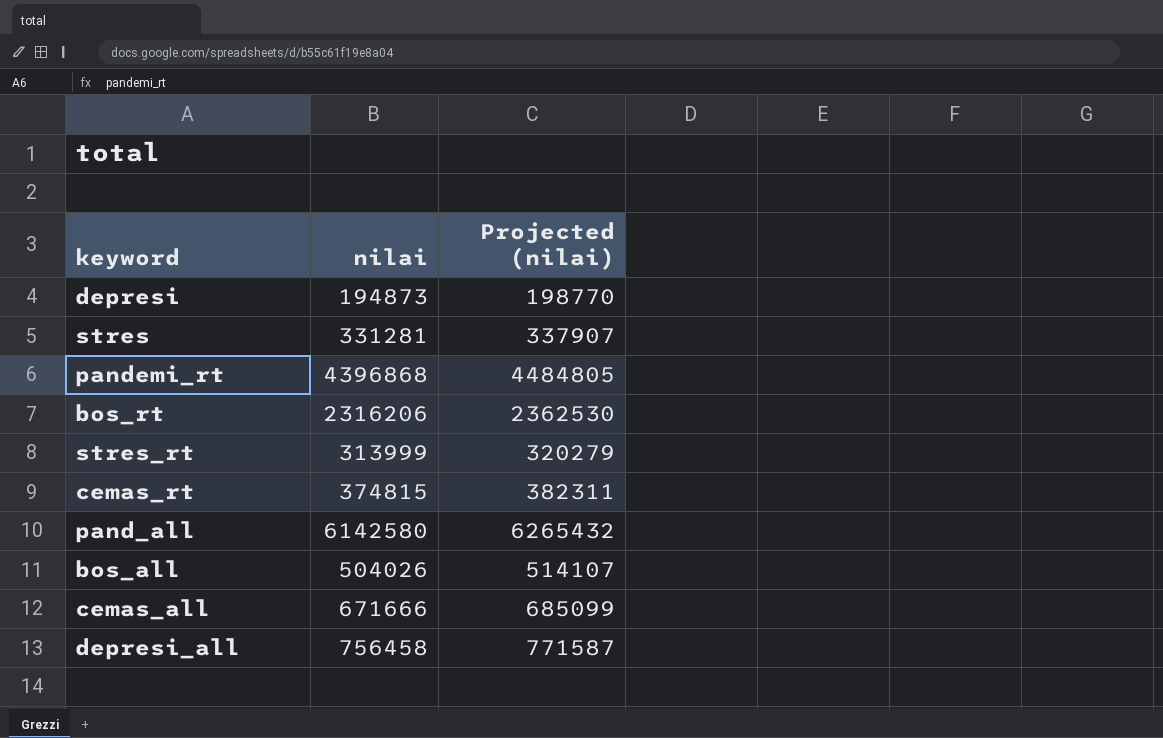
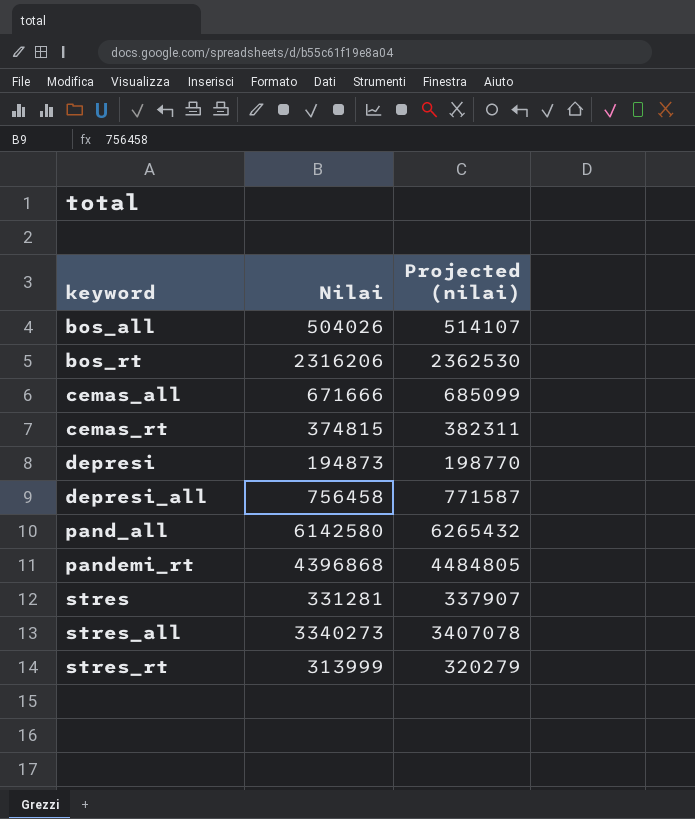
row order: none -> keyword ascending
column name: nilai -> Nilai
row stres_all: none -> 3340273 | 3407078

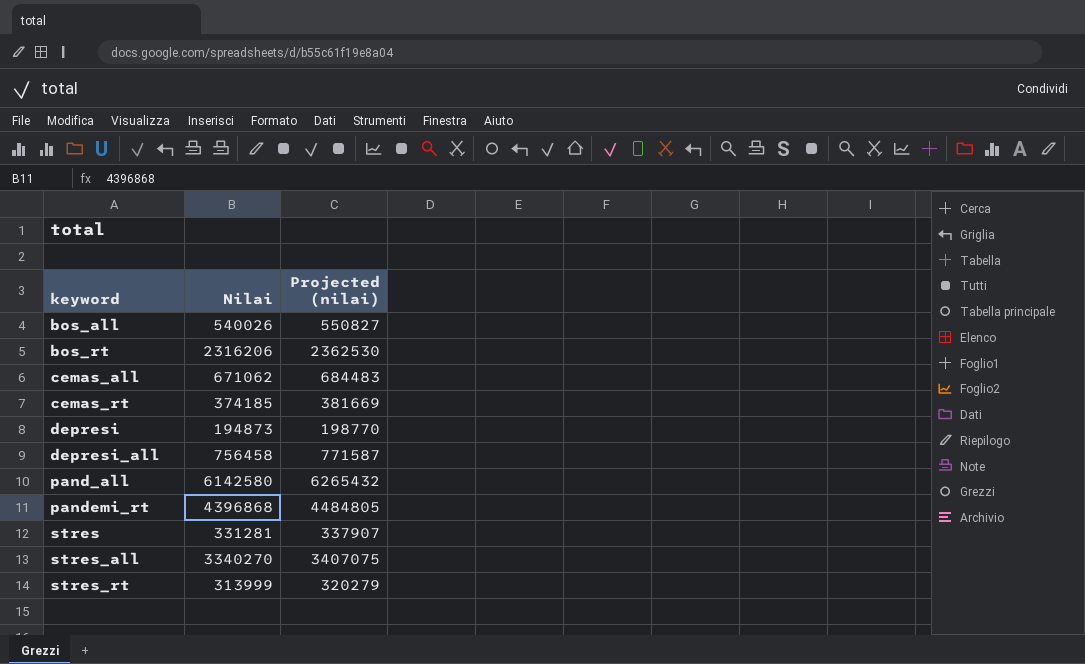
bos_all | Nilai: 504026 -> 540026
bos_all | Projected (nilai): 514107 -> 550827
cemas_all | Nilai: 671666 -> 671062
cemas_all | Projected (nilai): 685099 -> 684483
cemas_rt | Nilai: 374815 -> 374185
cemas_rt | Projected (nilai): 382311 -> 381669
stres_all | Nilai: 3340273 -> 3340270
stres_all | Projected (nilai): 3407078 -> 3407075

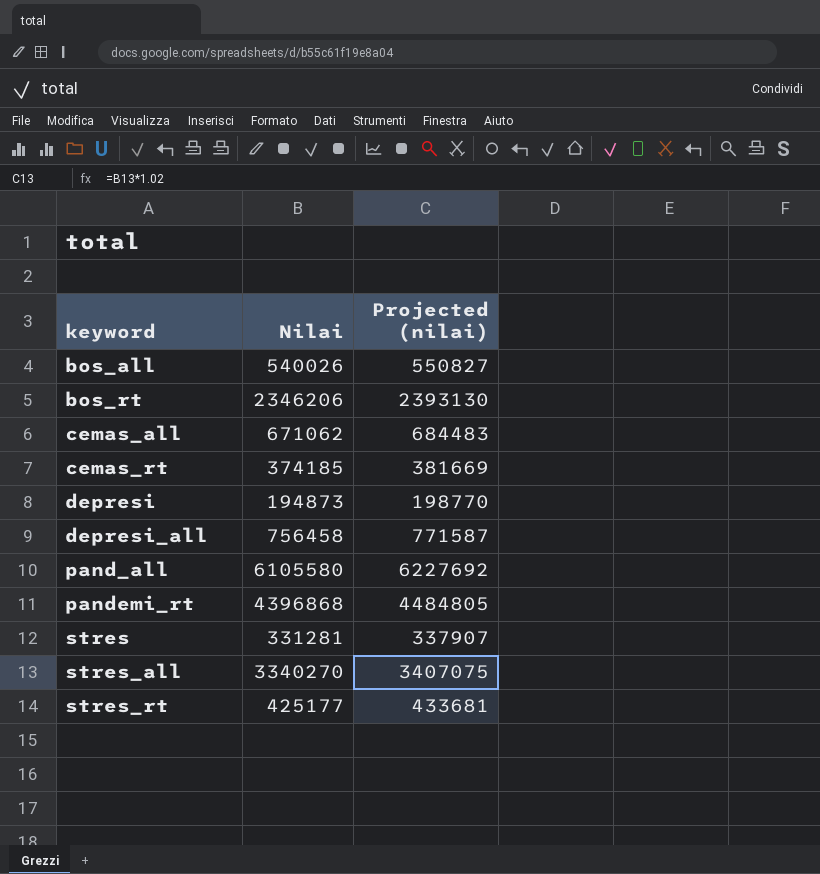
bos_rt | Nilai: 2316206 -> 2346206
bos_rt | Projected (nilai): 2362530 -> 2393130
pand_all | Nilai: 6142580 -> 6105580
pand_all | Projected (nilai): 6265432 -> 6227692
stres_rt | Nilai: 313999 -> 425177
stres_rt | Projected (nilai): 320279 -> 433681

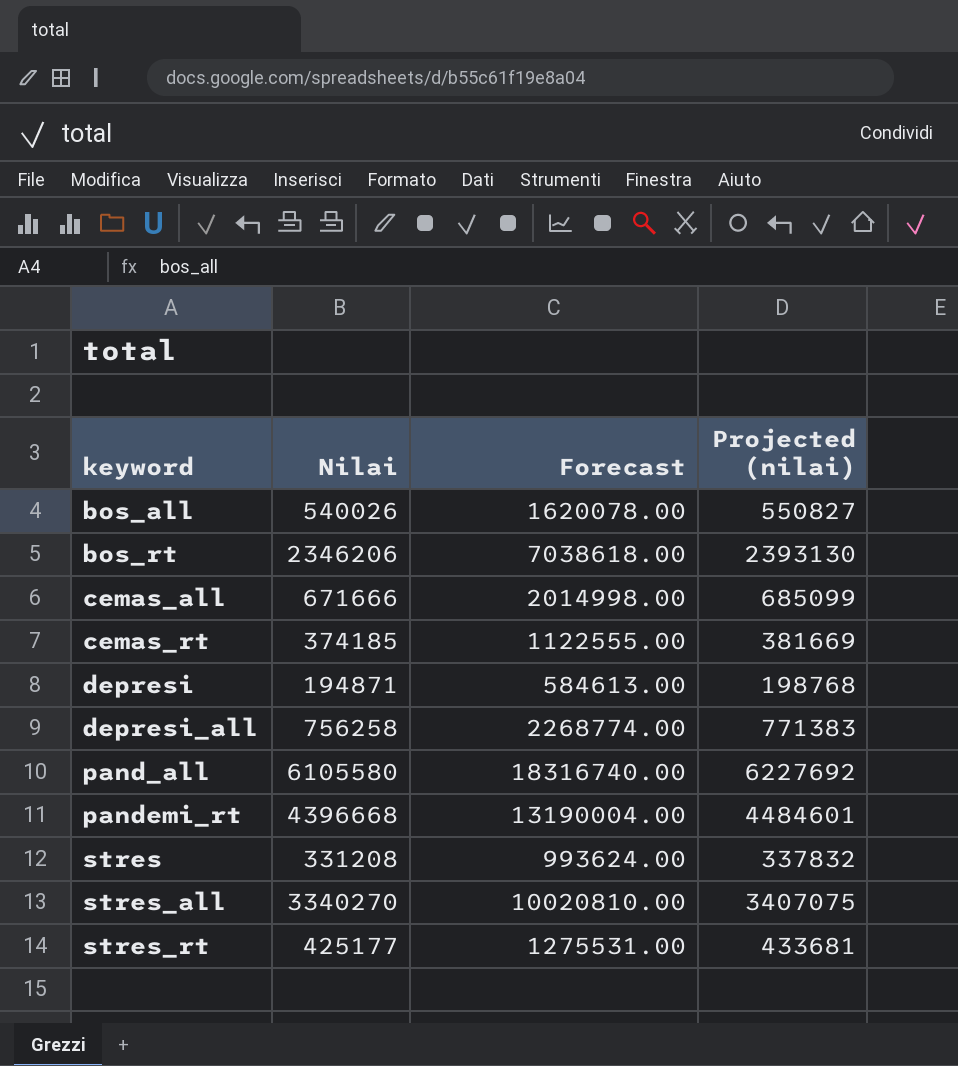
column Forecast | formula: none -> [Nilai] * 3
cemas_all | Nilai: 671062 -> 671666
cemas_all | Projected (nilai): 684483 -> 685099
depresi | Nilai: 194873 -> 194871
depresi | Projected (nilai): 198770 -> 198768
depresi_all | Nilai: 756458 -> 756258
depresi_all | Projected (nilai): 771587 -> 771383
pandemi_rt | Nilai: 4396868 -> 4396668
pandemi_rt | Projected (nilai): 4484805 -> 4484601
stres | Nilai: 331281 -> 331208
stres | Projected (nilai): 337907 -> 337832

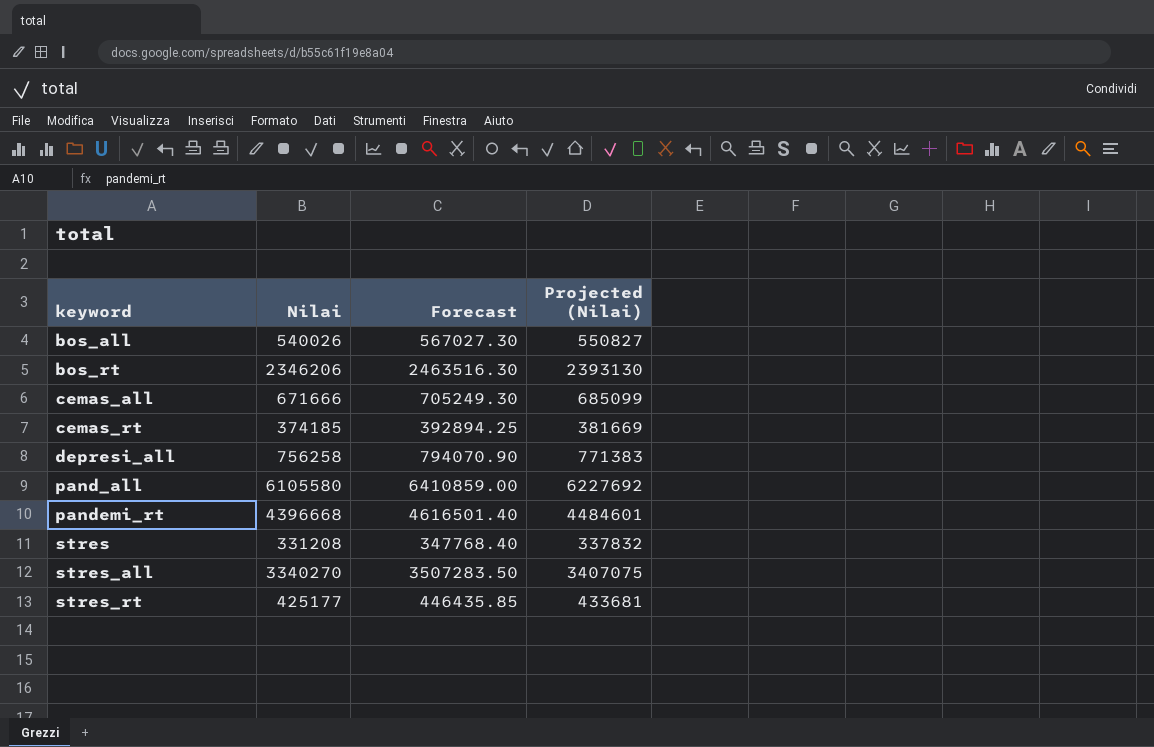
column Forecast | formula: [Nilai] * 3 -> [Nilai] * 1.05
column name: Projected (nilai) -> Projected (Nilai)
row depresi: 194871 | 584613.00 | 198768 -> none

